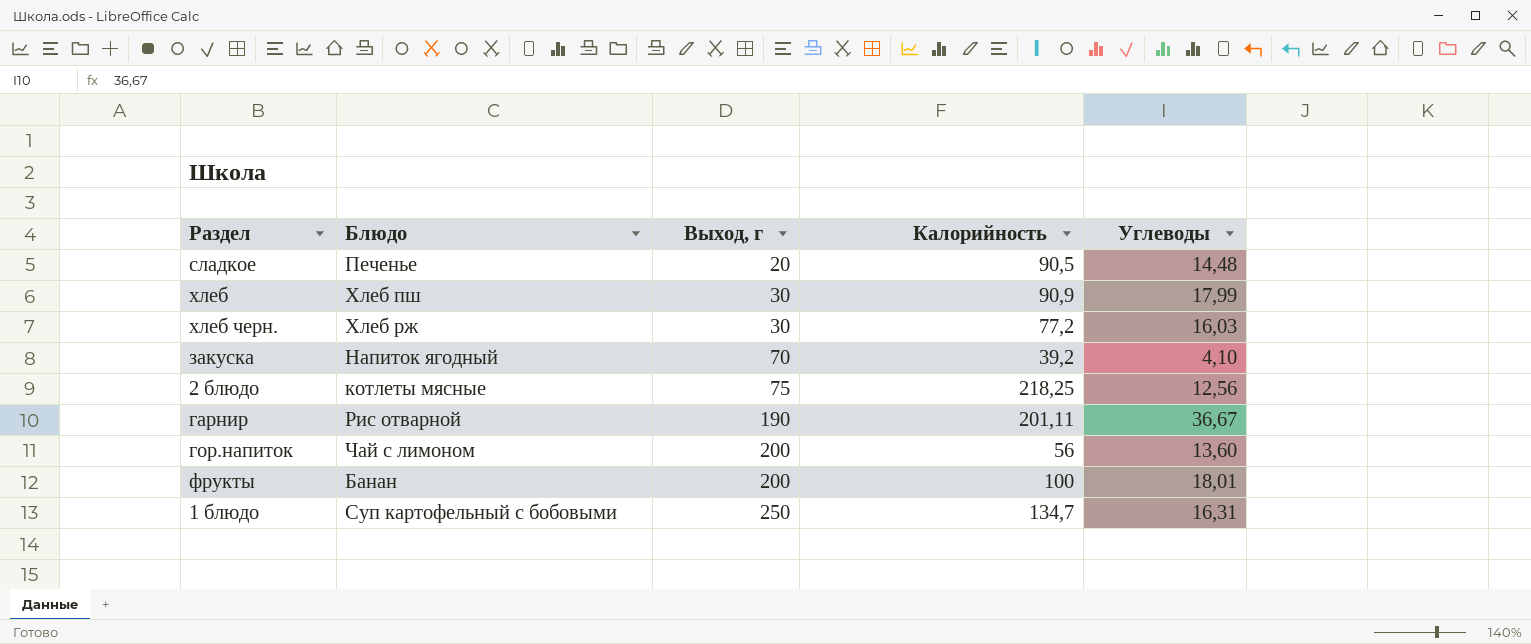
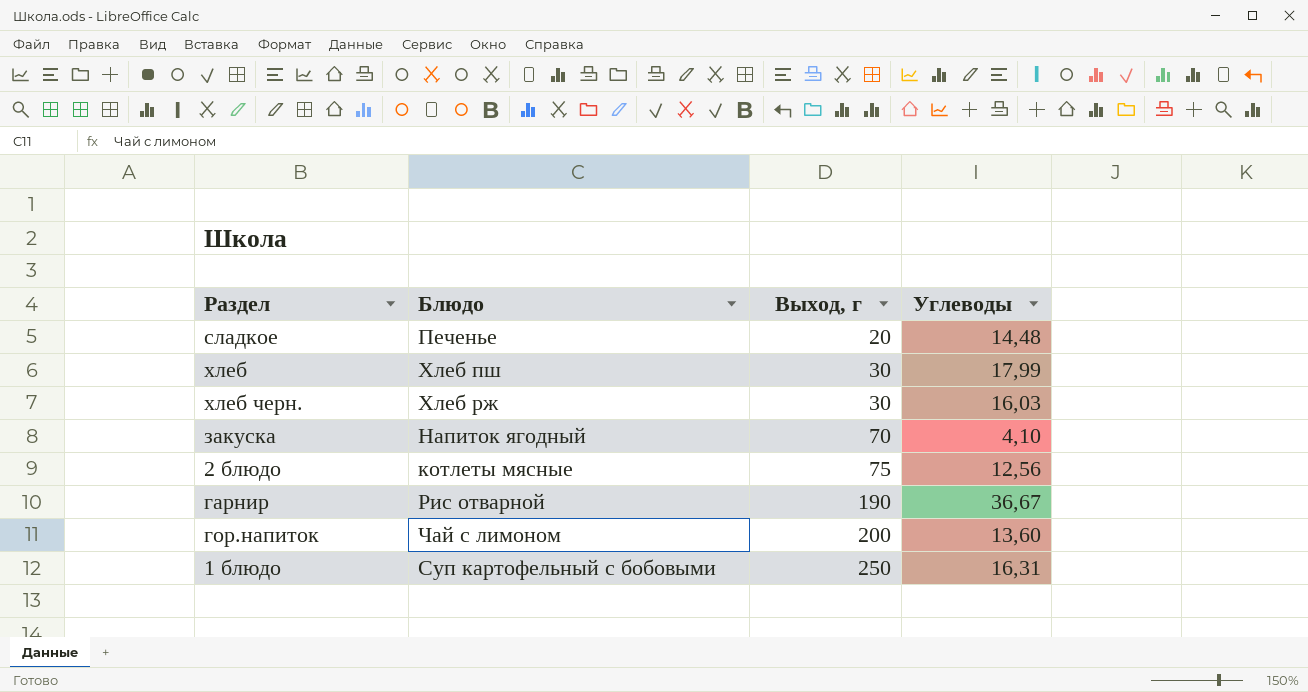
column Калорийность | position: 4 -> none
row фрукты: Банан | 200 | 100 | 18,01 -> none

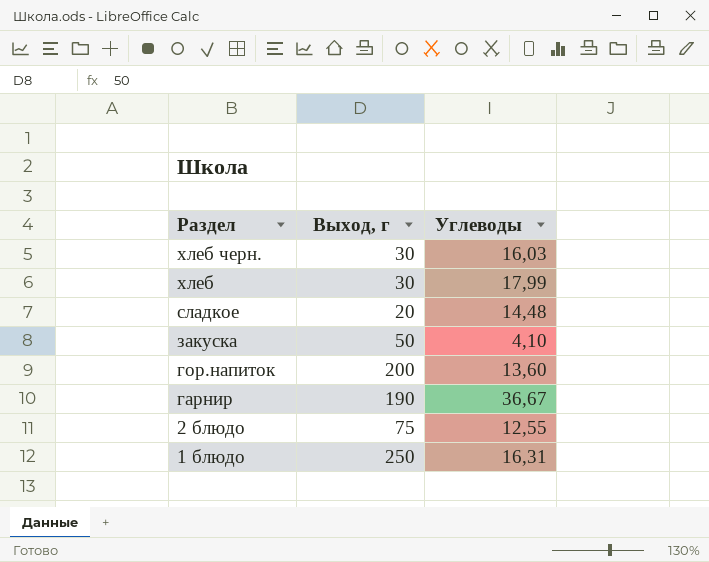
row order: Выход, г ascending -> Раздел descending
column Блюдо | position: 2 -> none
закуска | Выход, г: 70 -> 50
2 блюдо | Углеводы: 12,56 -> 12,55

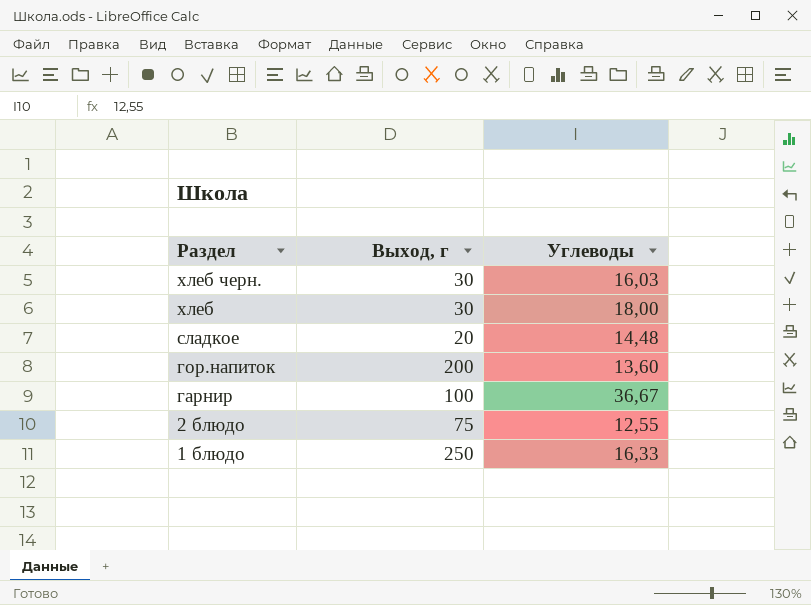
row закуска: 50 | 4,10 -> none
хлеб | Углеводы: 17,99 -> 18,00
гарнир | Выход, г: 190 -> 100
1 блюдо | Углеводы: 16,31 -> 16,33

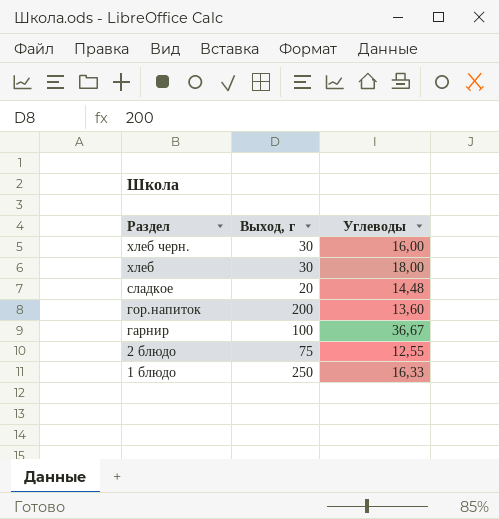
хлеб черн. | Углеводы: 16,03 -> 16,00

